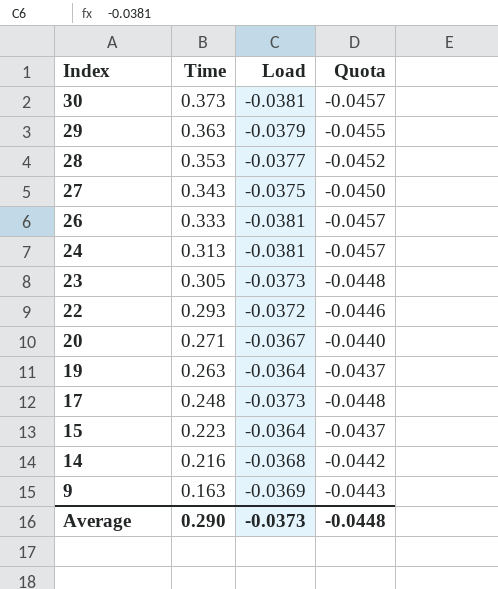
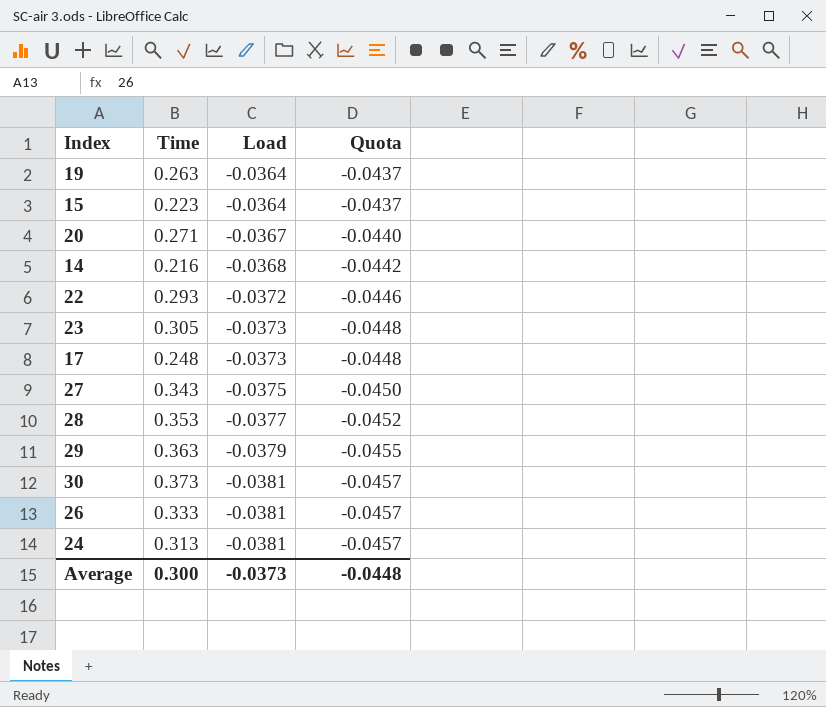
row order: Index descending -> Load descending
row 9: 0.163 | -0.0369 | -0.0443 -> none
Average | Time: 0.290 -> 0.300

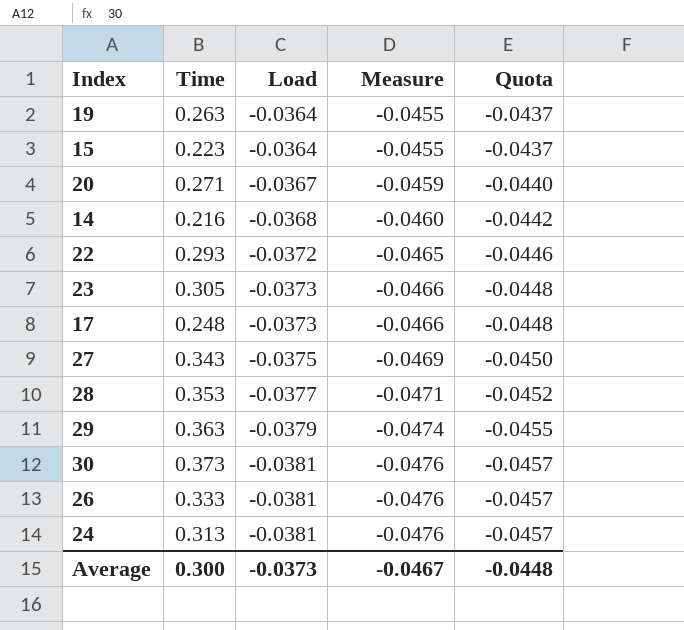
column Measure | formula: none -> [Load] * 1.25

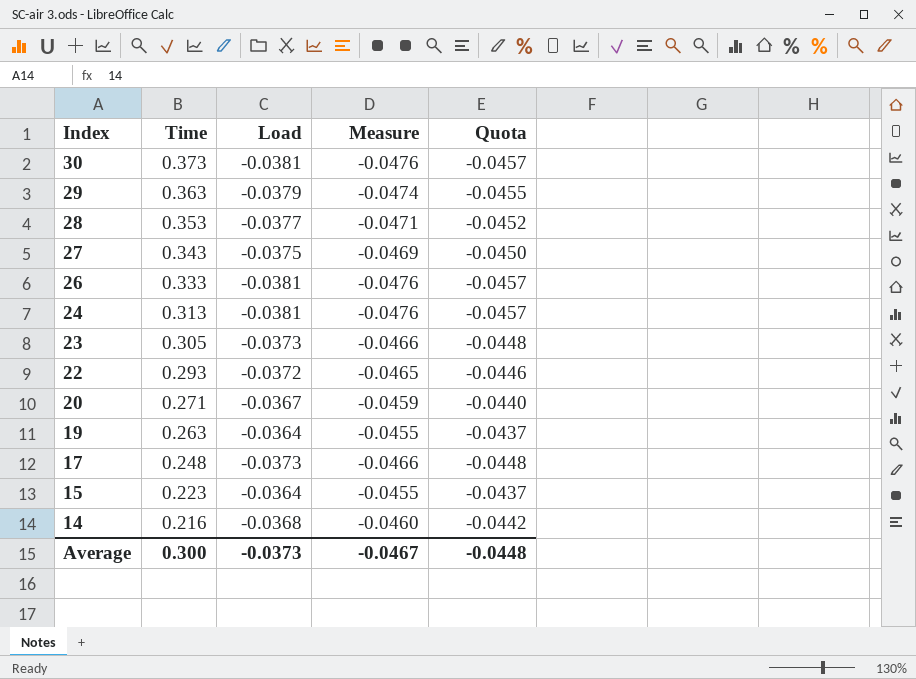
row order: Load descending -> Index descending

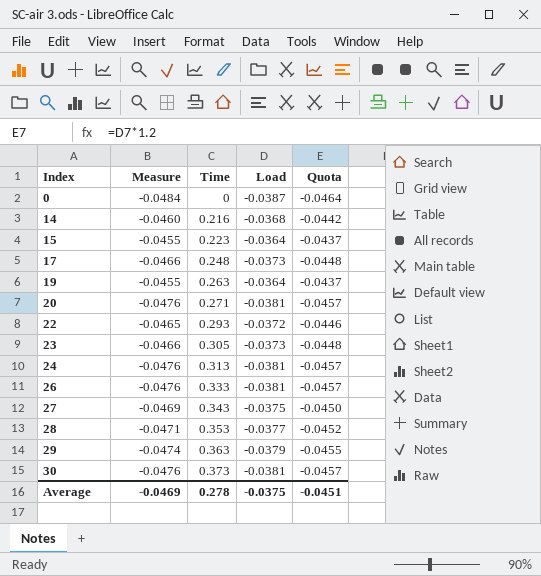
row order: Index descending -> Index ascending
column Measure | position: 4 -> 2
row 0: none -> -0.0484 | 0 | -0.0387 | -0.0464
20 | Measure: -0.0459 -> -0.0476
20 | Load: -0.0367 -> -0.0381
20 | Quota: -0.0440 -> -0.0457
Average | Measure: -0.0467 -> -0.0469
Average | Time: 0.300 -> 0.278
Average | Load: -0.0373 -> -0.0375
Average | Quota: -0.0448 -> -0.0451

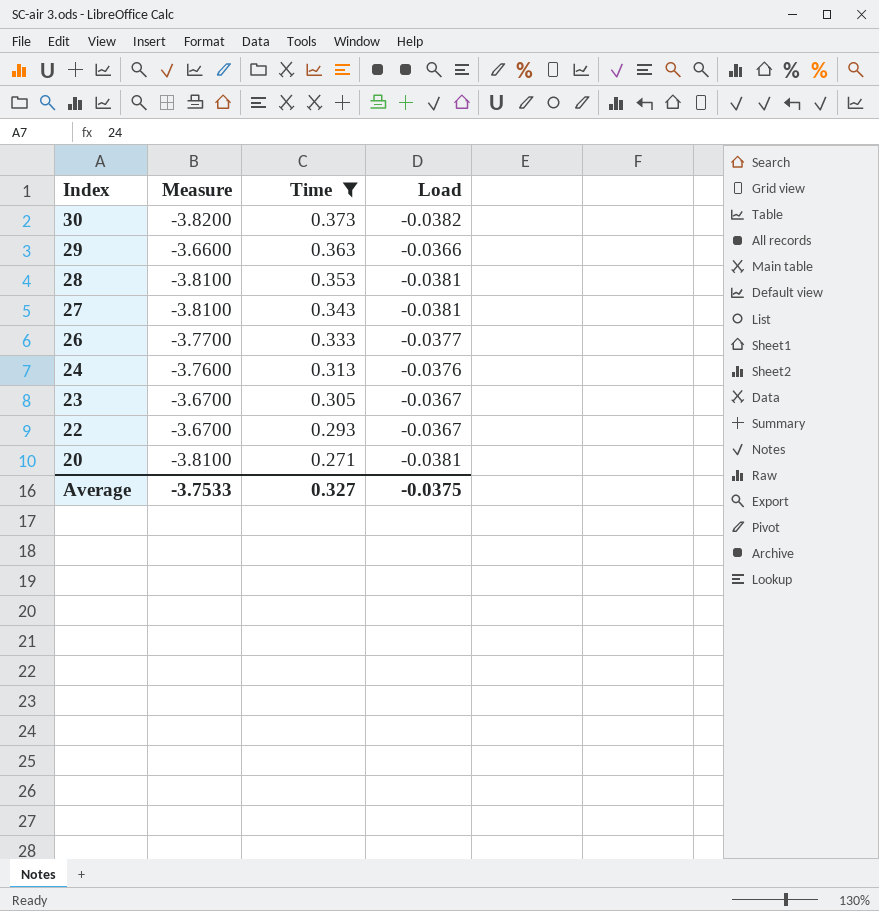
filter: none -> Time >= 0.271
row order: Index ascending -> Index descending
column Quota | formula: [Load] * 1.2 -> none
column Measure | formula: [Load] * 1.25 -> [Load] * 100
30 | Load: -0.0381 -> -0.0382
29 | Load: -0.0379 -> -0.0366
28 | Load: -0.0377 -> -0.0381
27 | Load: -0.0375 -> -0.0381
26 | Load: -0.0381 -> -0.0377
24 | Load: -0.0381 -> -0.0376
23 | Load: -0.0373 -> -0.0367
22 | Load: -0.0372 -> -0.0367
Average | Measure: -0.0469 -> -3.7533
Average | Time: 0.278 -> 0.327

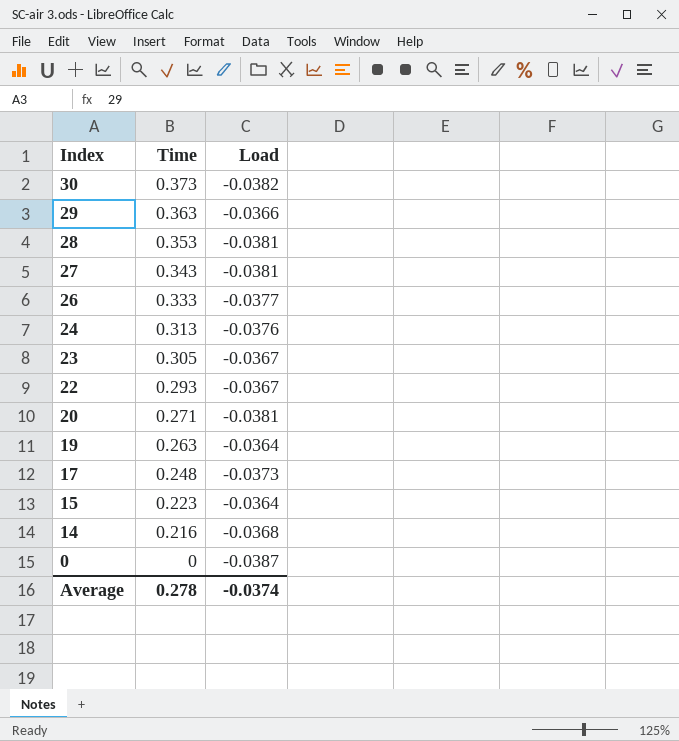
filter: Time >= 0.271 -> none
column Measure | formula: [Load] * 100 -> none
Average | Time: 0.327 -> 0.278
Average | Load: -0.0375 -> -0.0374

